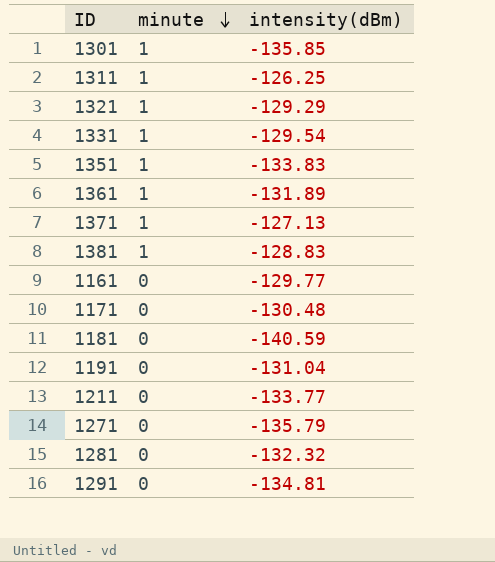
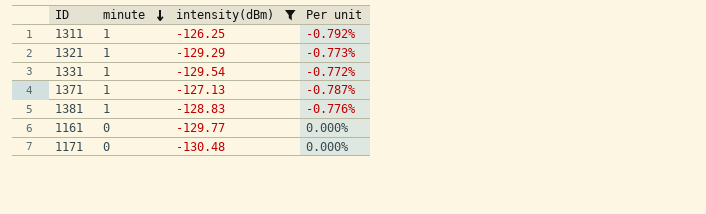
filter: none -> intensity(dBm) >= -130.48
column Per unit | formula: none -> [minute] / [intensity(dBm)]

